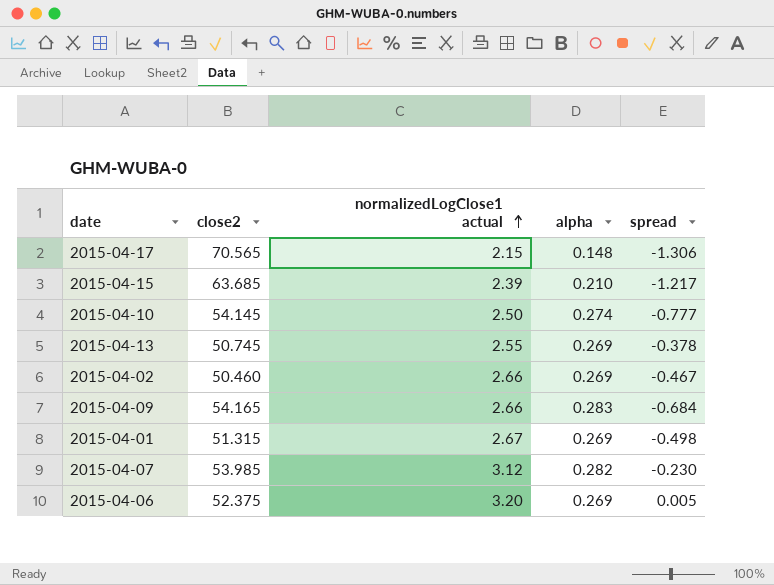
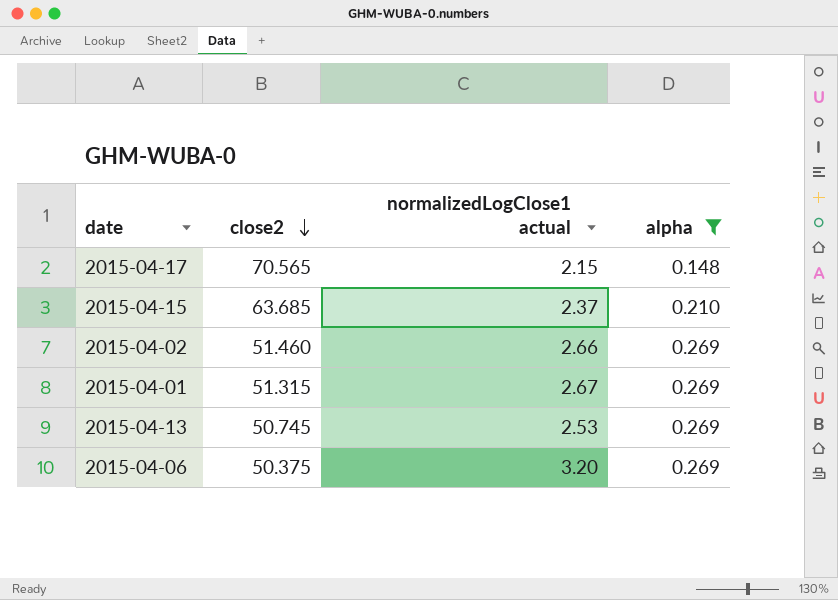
filter: none -> alpha <= 0.269
row order: normalizedLogClose1 actual ascending -> close2 descending
column spread | position: 5 -> none
2015-04-15 | normalizedLogClose1 actual: 2.39 -> 2.37
2015-04-02 | close2: 50.460 -> 51.460
2015-04-13 | normalizedLogClose1 actual: 2.55 -> 2.53
2015-04-06 | close2: 52.375 -> 50.375

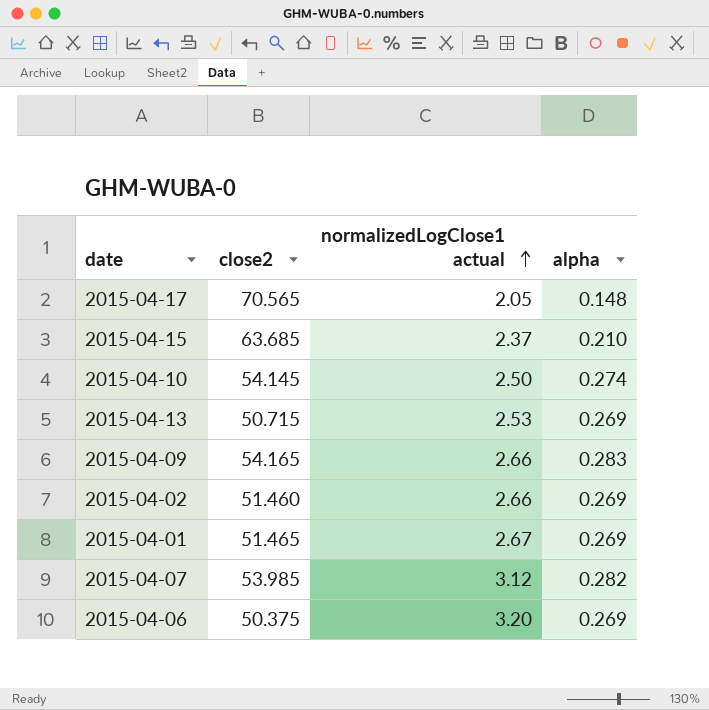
filter: alpha <= 0.269 -> none
row order: close2 descending -> normalizedLogClose1 actual ascending
2015-04-17 | normalizedLogClose1 actual: 2.15 -> 2.05
2015-04-13 | close2: 50.745 -> 50.715
2015-04-01 | close2: 51.315 -> 51.465

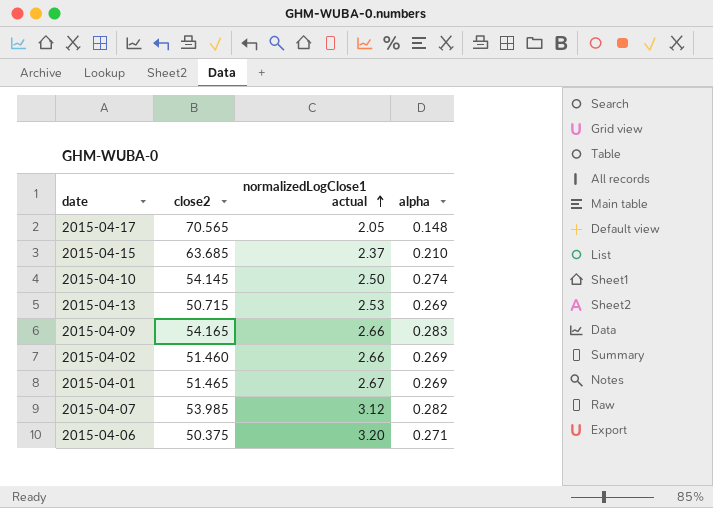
2015-04-06 | alpha: 0.269 -> 0.271

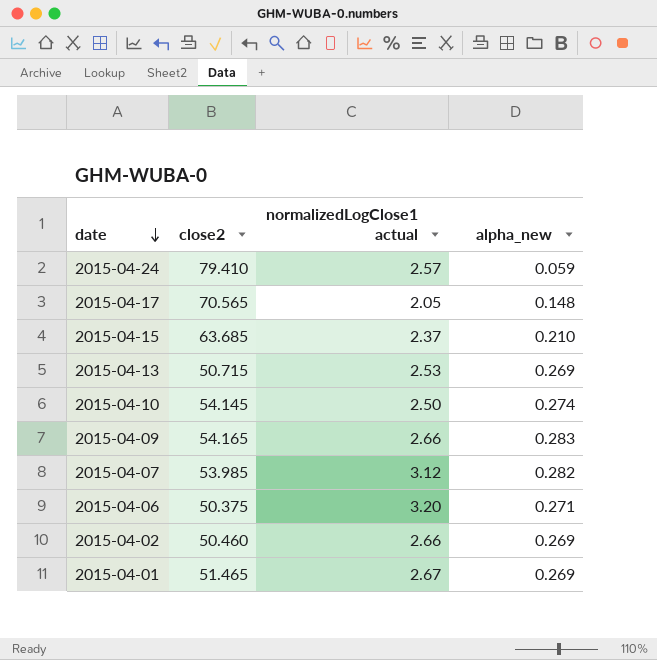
row order: normalizedLogClose1 actual ascending -> date descending
column name: alpha -> alpha_new
row 2015-04-24: none -> 79.410 | 2.57 | 0.059
2015-04-02 | close2: 51.460 -> 50.460

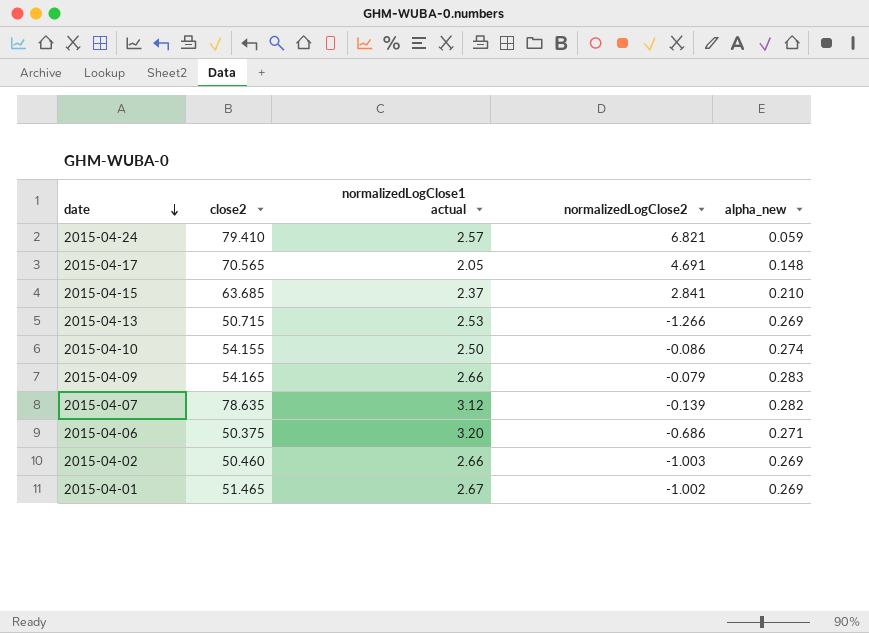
column normalizedLogClose2 | position: none -> 4
2015-04-10 | close2: 54.145 -> 54.155
2015-04-07 | close2: 53.985 -> 78.635

